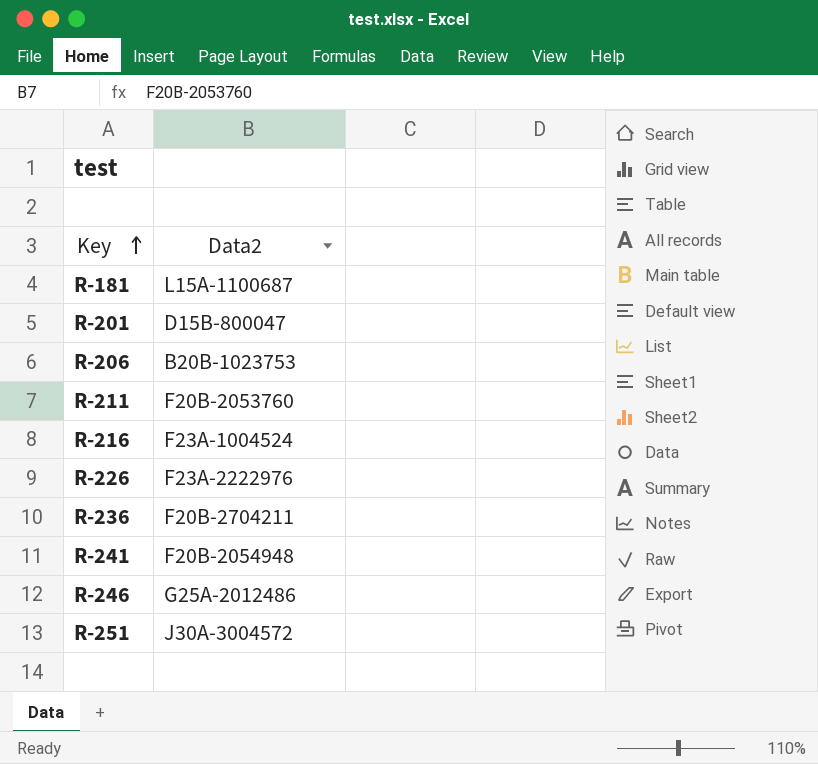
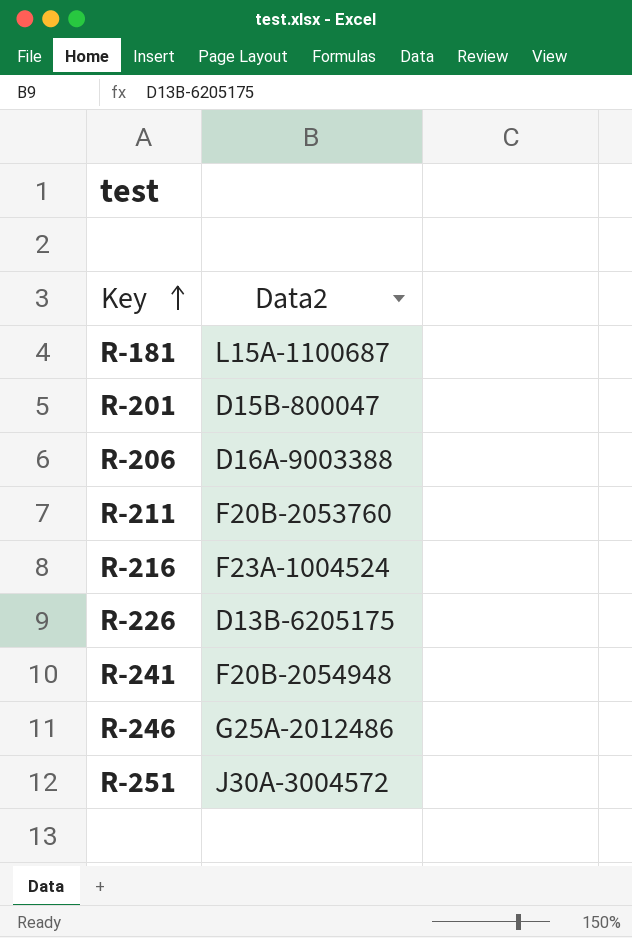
row R-236: F20B-2704211 -> none
R-206 | Data2: B20B-1023753 -> D16A-9003388
R-226 | Data2: F23A-2222976 -> D13B-6205175

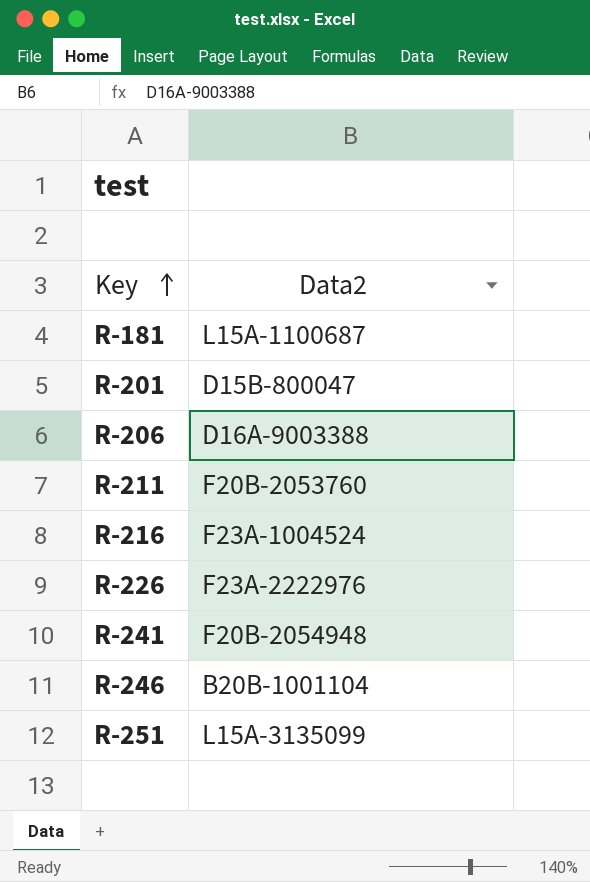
R-226 | Data2: D13B-6205175 -> F23A-2222976
R-246 | Data2: G25A-2012486 -> B20B-1001104
R-251 | Data2: J30A-3004572 -> L15A-3135099

